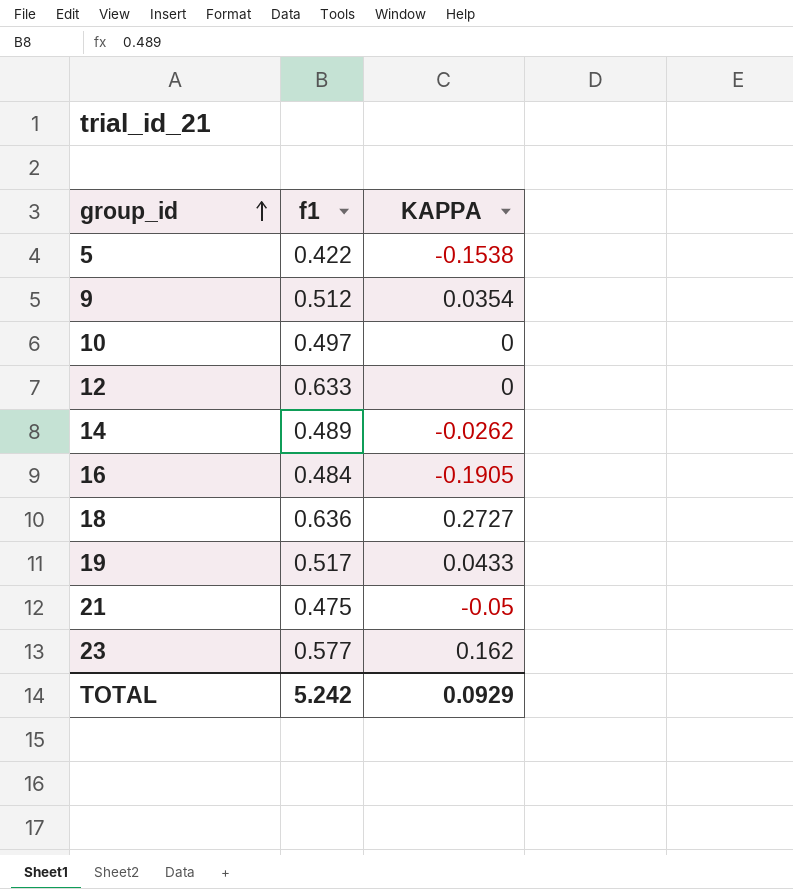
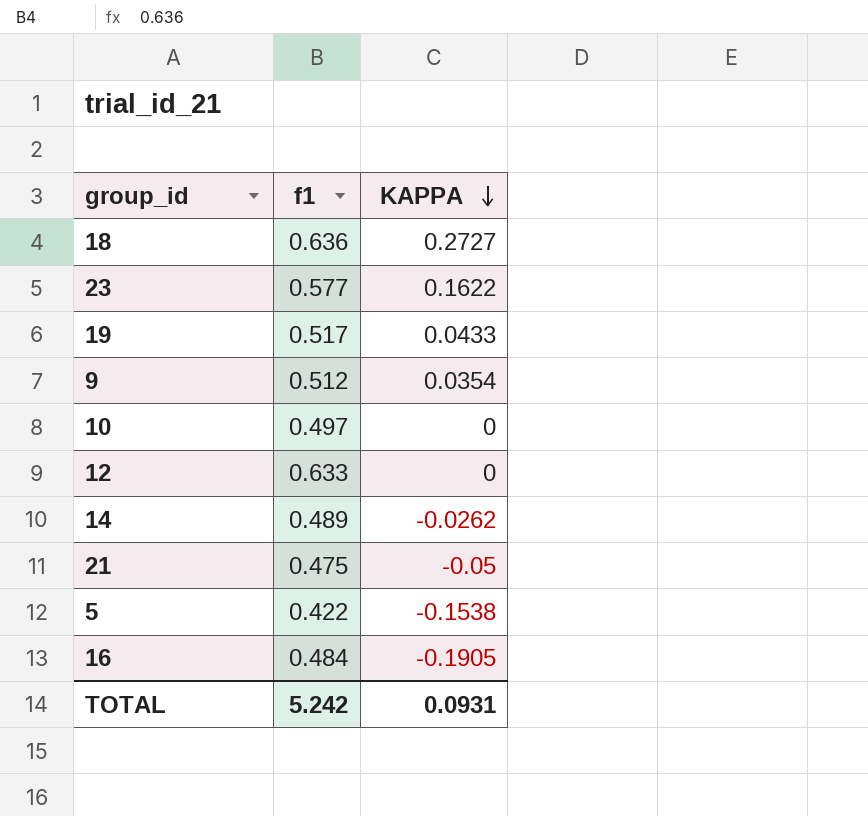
row order: group_id ascending -> KAPPA descending
23 | KAPPA: 0.162 -> 0.1622
TOTAL | KAPPA: 0.0929 -> 0.0931

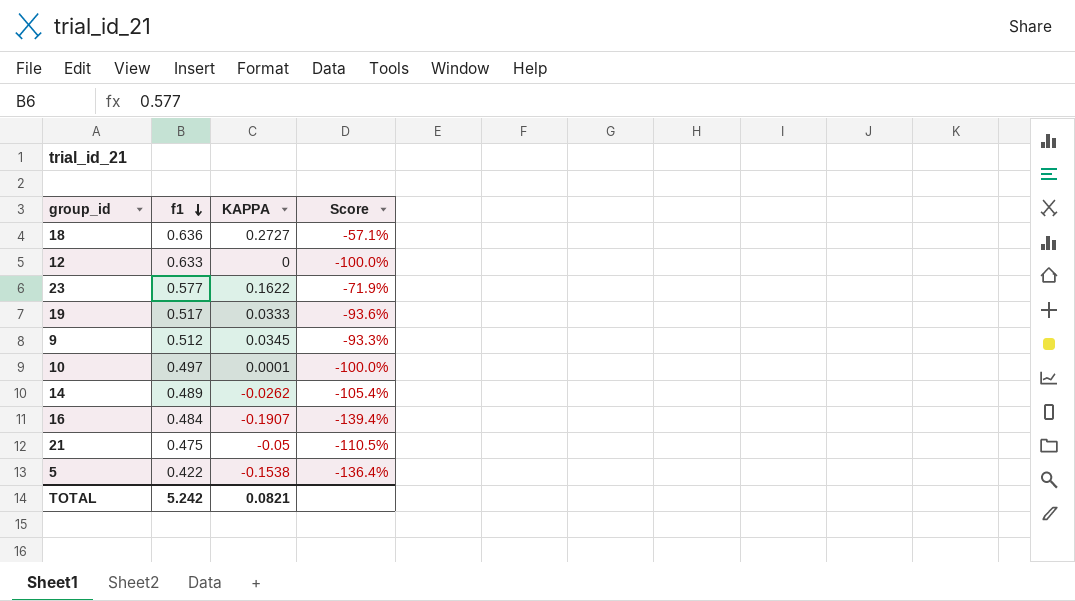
row order: KAPPA descending -> f1 descending
column Score | formula: none -> ([KAPPA] - [f1]) / [f1]
19 | KAPPA: 0.0433 -> 0.0333
9 | KAPPA: 0.0354 -> 0.0345
10 | KAPPA: 0 -> 0.0001
16 | KAPPA: -0.1905 -> -0.1907
TOTAL | KAPPA: 0.0931 -> 0.0821

